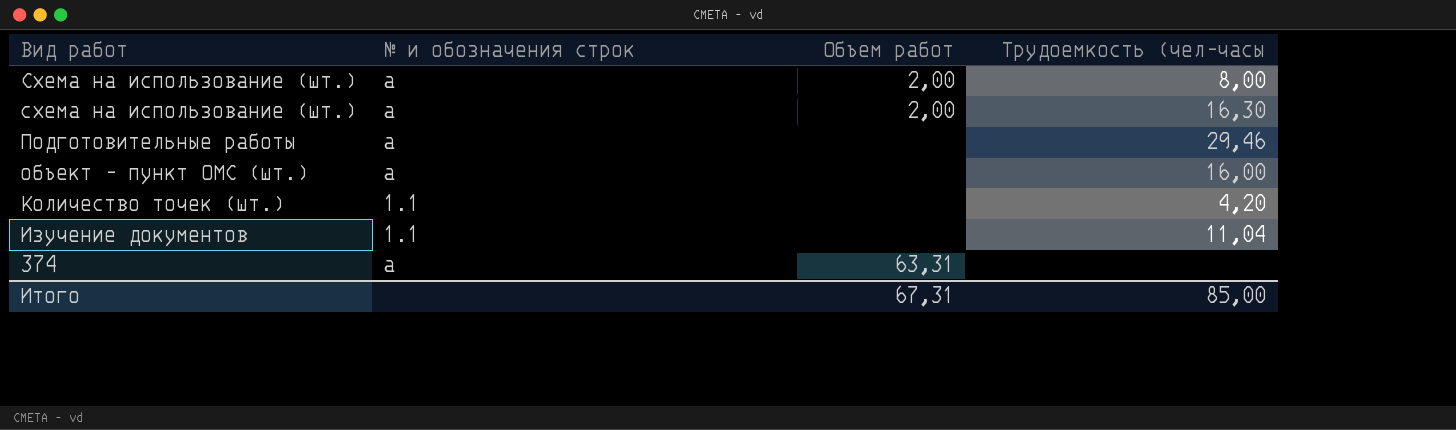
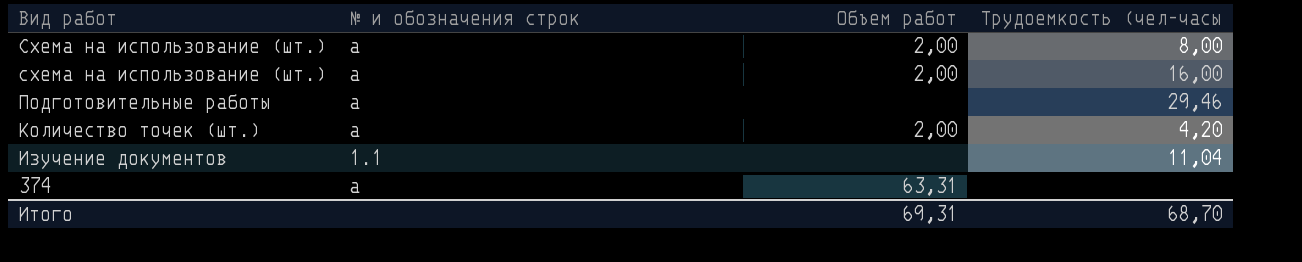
row объект - пункт ОМС (шт.): а | none | 16,00 -> none
схема на использование (шт.) | Трудоемкость (чел-часы: 16,30 -> 16,00
Количество точек (шт.) | № и обозначения строк: 1.1 -> а
Количество точек (шт.) | Объем работ: none -> 2,00
Итого | Объем работ: 67,31 -> 69,31
Итого | Трудоемкость (чел-часы: 85,00 -> 68,70

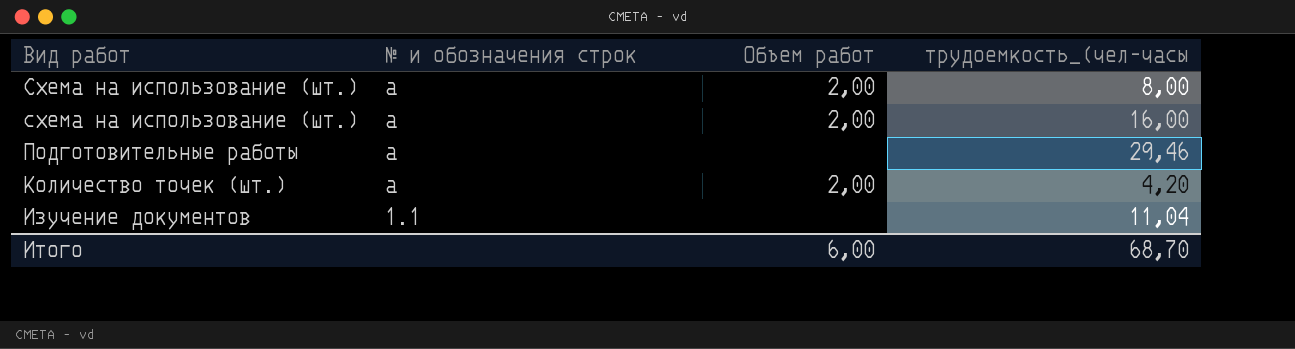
column name: Трудоемкость (чел-часы -> трудоемкость_(чел-часы
row 374: а | 63,31 | none -> none
Итого | Объем работ: 69,31 -> 6,00

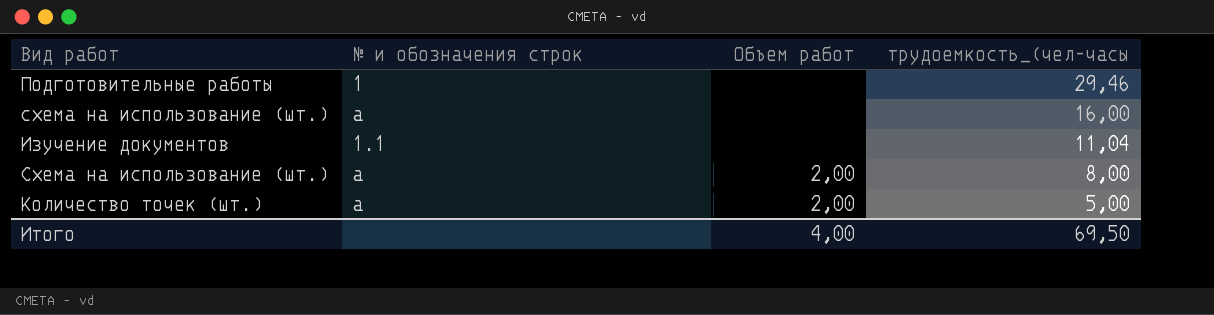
row order: Вид работ descending -> трудоемкость_(чел-часы descending
Подготовительные работы | № и обозначения строк: а -> 1
схема на использование (шт.) | Объем работ: 2,00 -> none
Количество точек (шт.) | трудоемкость_(чел-часы: 4,20 -> 5,00
Итого | Объем работ: 6,00 -> 4,00
Итого | трудоемкость_(чел-часы: 68,70 -> 69,50

